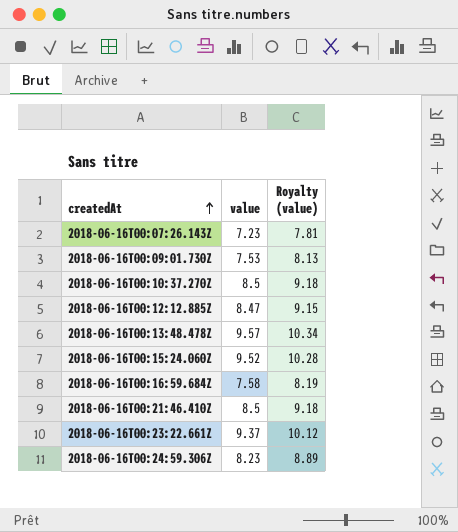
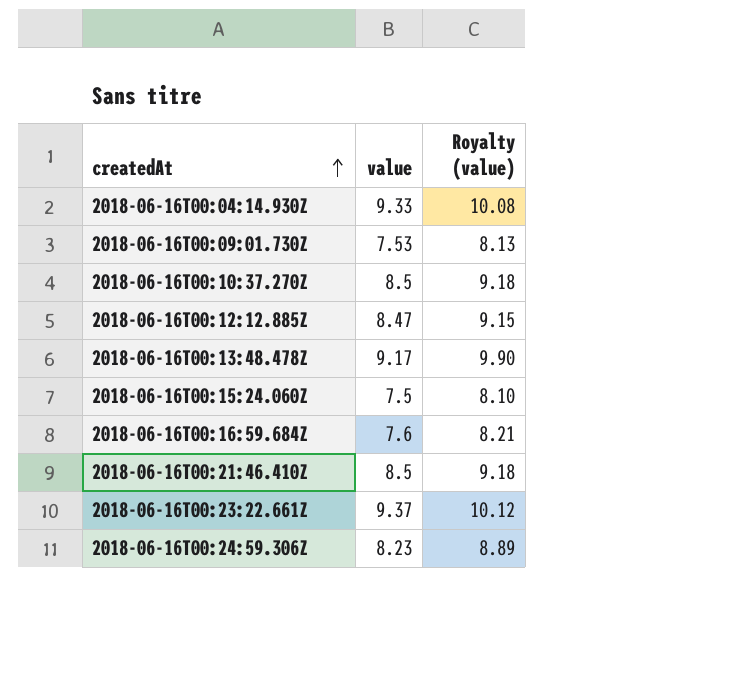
row 2018-06-16T00:07:26.143Z: 7.23 | 7.81 -> none
row 2018-06-16T00:04:14.930Z: none -> 9.33 | 10.08
2018-06-16T00:13:48.478Z | value: 9.57 -> 9.17
2018-06-16T00:13:48.478Z | Royalty (value): 10.34 -> 9.90
2018-06-16T00:15:24.060Z | value: 9.52 -> 7.5
2018-06-16T00:15:24.060Z | Royalty (value): 10.28 -> 8.10
2018-06-16T00:16:59.684Z | value: 7.58 -> 7.6
2018-06-16T00:16:59.684Z | Royalty (value): 8.19 -> 8.21

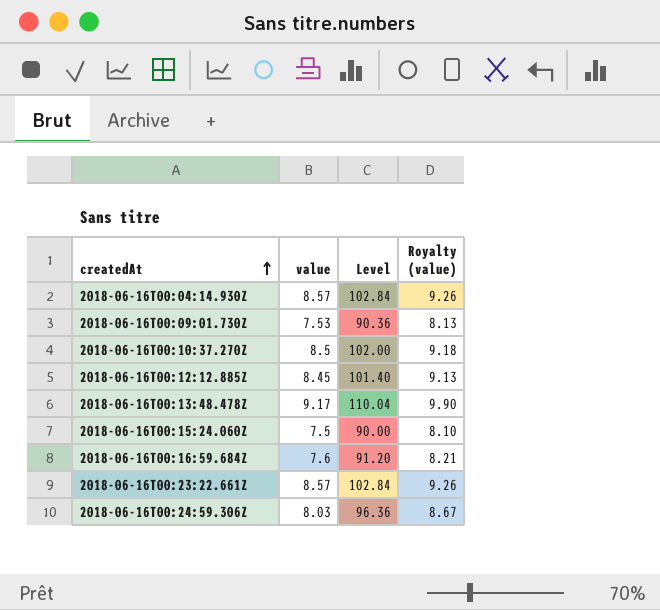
column Level | formula: none -> [value] * 12
row 2018-06-16T00:21:46.410Z: 8.5 | 9.18 -> none
2018-06-16T00:04:14.930Z | value: 9.33 -> 8.57
2018-06-16T00:04:14.930Z | Royalty (value): 10.08 -> 9.26
2018-06-16T00:12:12.885Z | value: 8.47 -> 8.45
2018-06-16T00:12:12.885Z | Royalty (value): 9.15 -> 9.13
2018-06-16T00:23:22.661Z | value: 9.37 -> 8.57
2018-06-16T00:23:22.661Z | Royalty (value): 10.12 -> 9.26
2018-06-16T00:24:59.306Z | value: 8.23 -> 8.03
2018-06-16T00:24:59.306Z | Royalty (value): 8.89 -> 8.67

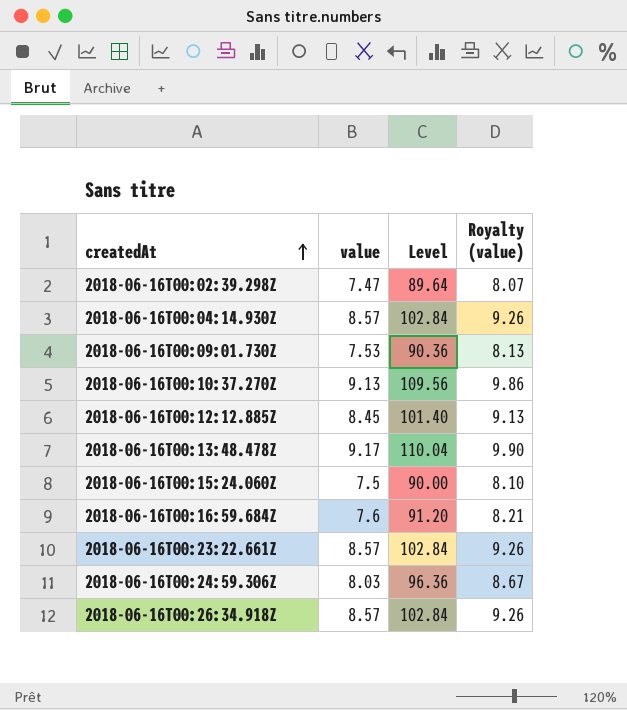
row 2018-06-16T00:02:39.298Z: none -> 7.47 | 89.64 | 8.07
2018-06-16T00:10:37.270Z | value: 8.5 -> 9.13
2018-06-16T00:10:37.270Z | Level: 102.00 -> 109.56
2018-06-16T00:10:37.270Z | Royalty (value): 9.18 -> 9.86
row 2018-06-16T00:26:34.918Z: none -> 8.57 | 102.84 | 9.26

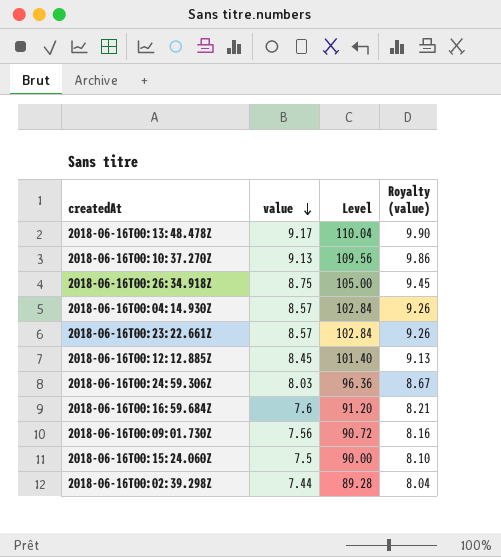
row order: createdAt ascending -> value descending
2018-06-16T00:26:34.918Z | value: 8.57 -> 8.75
2018-06-16T00:26:34.918Z | Level: 102.84 -> 105.00
2018-06-16T00:26:34.918Z | Royalty (value): 9.26 -> 9.45
2018-06-16T00:09:01.730Z | value: 7.53 -> 7.56
2018-06-16T00:09:01.730Z | Level: 90.36 -> 90.72
2018-06-16T00:09:01.730Z | Royalty (value): 8.13 -> 8.16
2018-06-16T00:02:39.298Z | value: 7.47 -> 7.44
2018-06-16T00:02:39.298Z | Level: 89.64 -> 89.28
2018-06-16T00:02:39.298Z | Royalty (value): 8.07 -> 8.04

